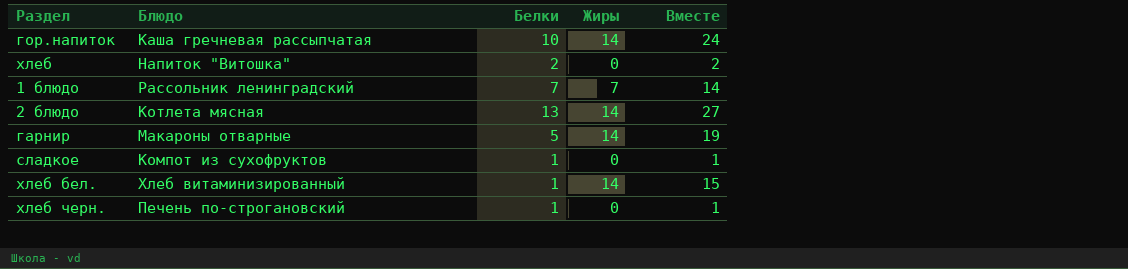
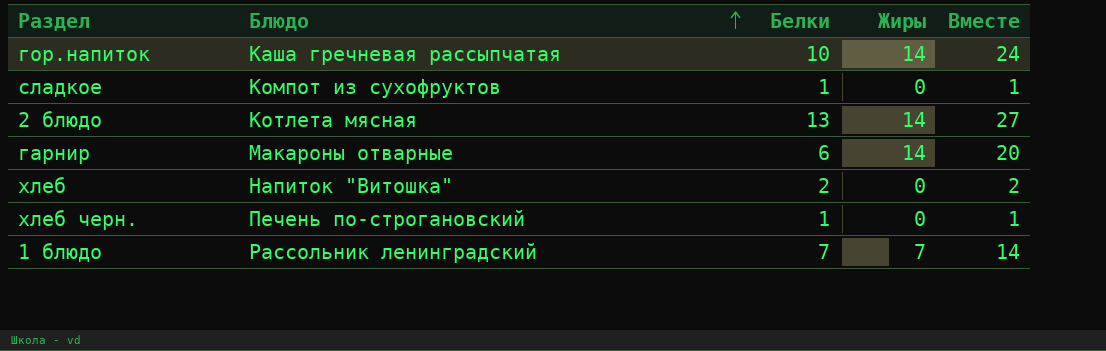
row order: none -> Блюдо ascending
row хлеб бел.: Хлеб витаминизированный | 1 | 14 | 15 -> none
гарнир | Белки: 5 -> 6
гарнир | Вместе: 19 -> 20

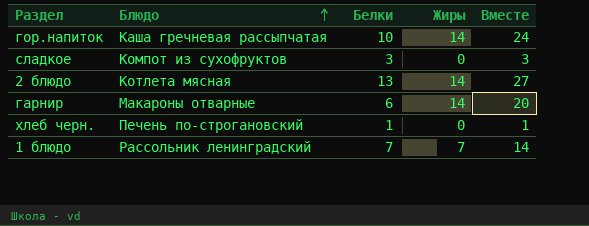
row хлеб: Напиток "Витошка" | 2 | 0 | 2 -> none
сладкое | Белки: 1 -> 3
сладкое | Вместе: 1 -> 3

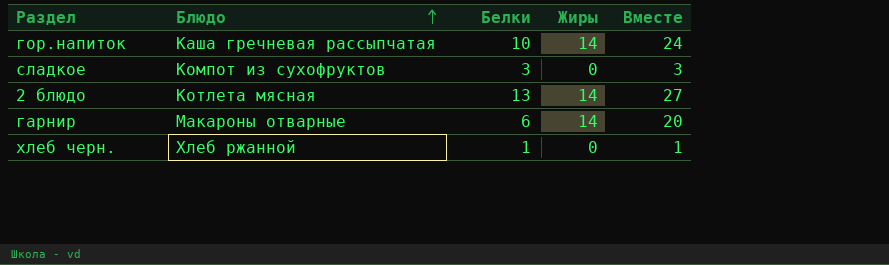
row 1 блюдо: Рассольник ленинградский | 7 | 7 | 14 -> none
хлеб черн. | Блюдо: Печень по-строгановский -> Хлеб ржанной

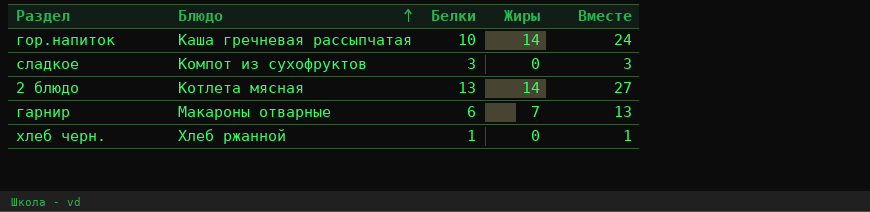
гарнир | Жиры: 14 -> 7
гарнир | Вместе: 20 -> 13

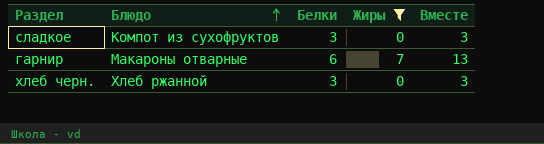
filter: none -> Жиры != 14
хлеб черн. | Белки: 1 -> 3
хлеб черн. | Вместе: 1 -> 3

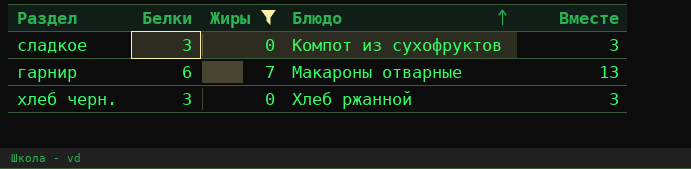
column Блюдо | position: 2 -> 4

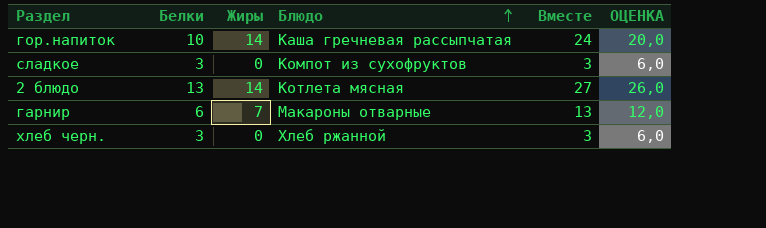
filter: Жиры != 14 -> none
column ОЦЕНКА | formula: none -> [Белки] * 2

